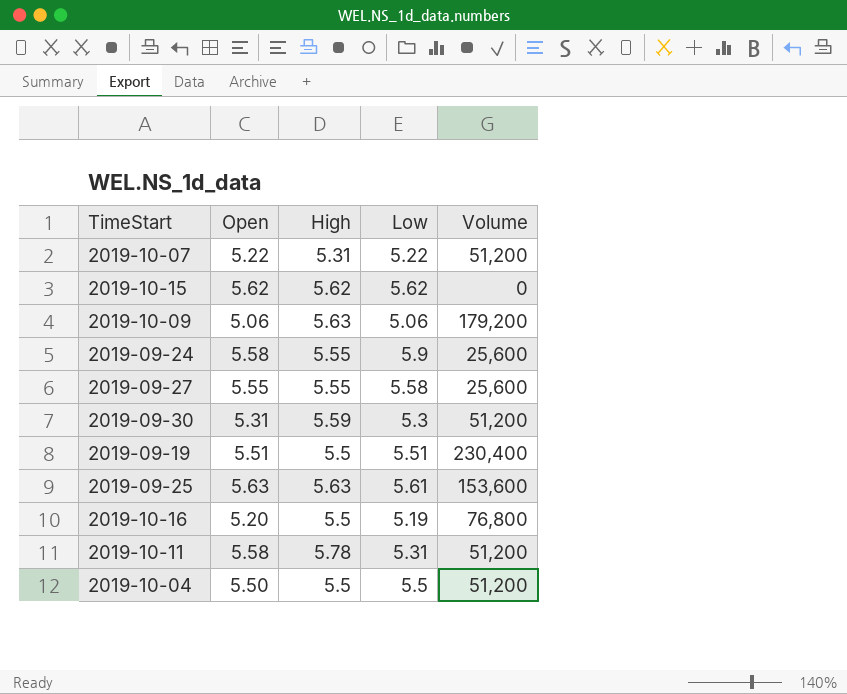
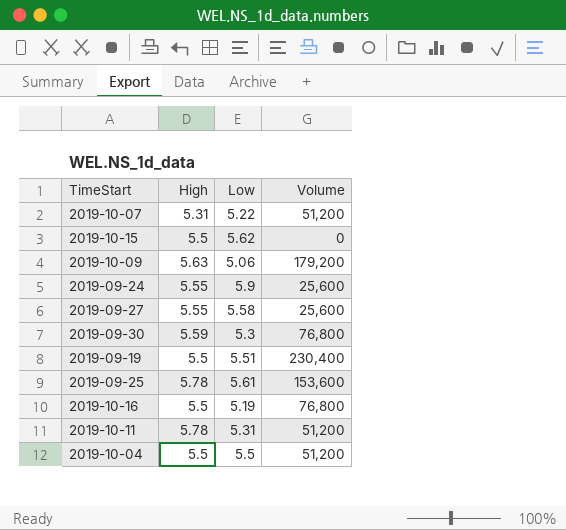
column Open | position: 2 -> none
2019-10-15 | High: 5.62 -> 5.5
2019-09-30 | Volume: 51,200 -> 76,800
2019-09-25 | High: 5.63 -> 5.78

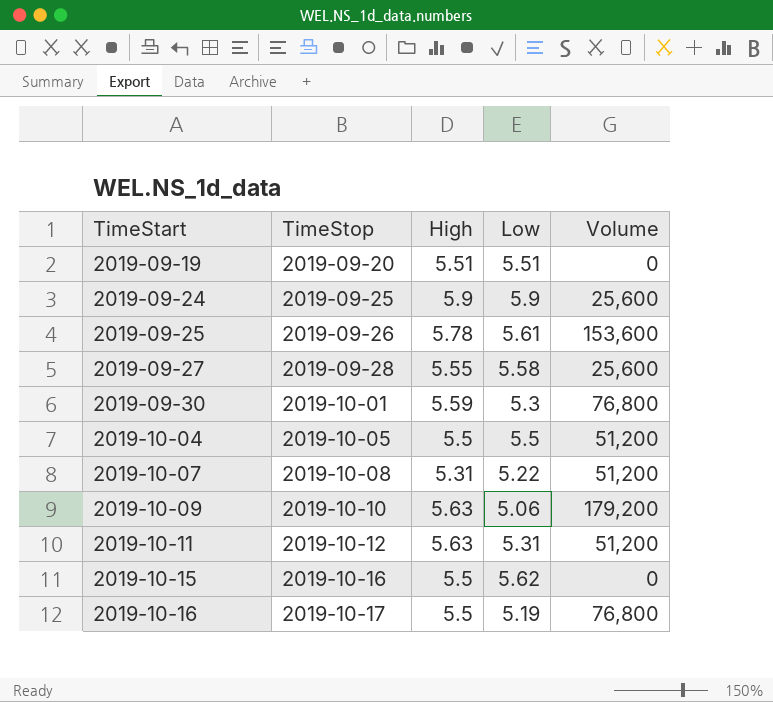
row order: none -> TimeStart ascending
column TimeStop | position: none -> 2
2019-09-19 | High: 5.5 -> 5.51
2019-09-19 | Volume: 230,400 -> 0
2019-09-24 | High: 5.55 -> 5.9
2019-10-11 | High: 5.78 -> 5.63

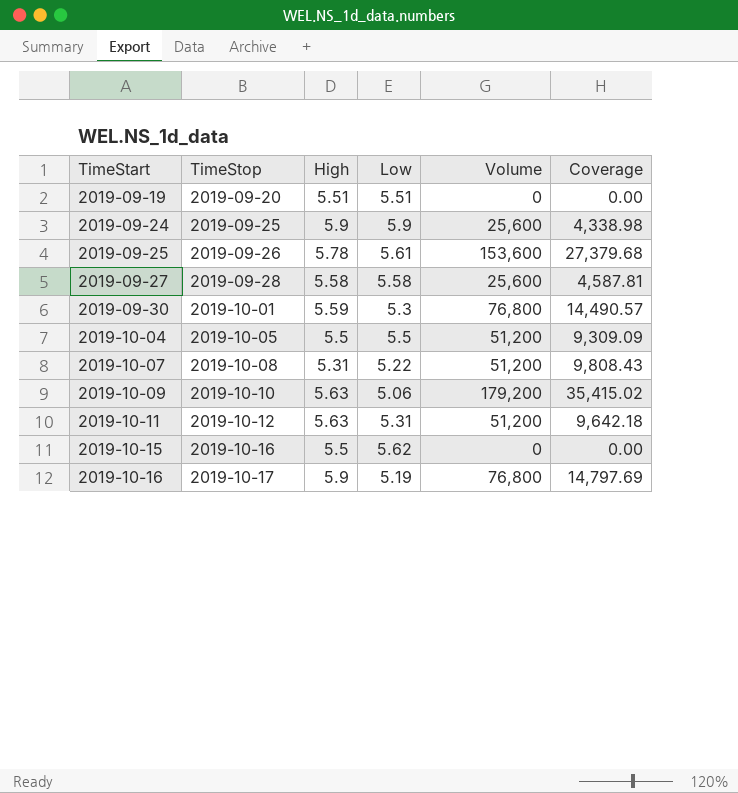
column Coverage | formula: none -> [Volume] / [Low]
2019-09-27 | High: 5.55 -> 5.58
2019-10-16 | High: 5.5 -> 5.9

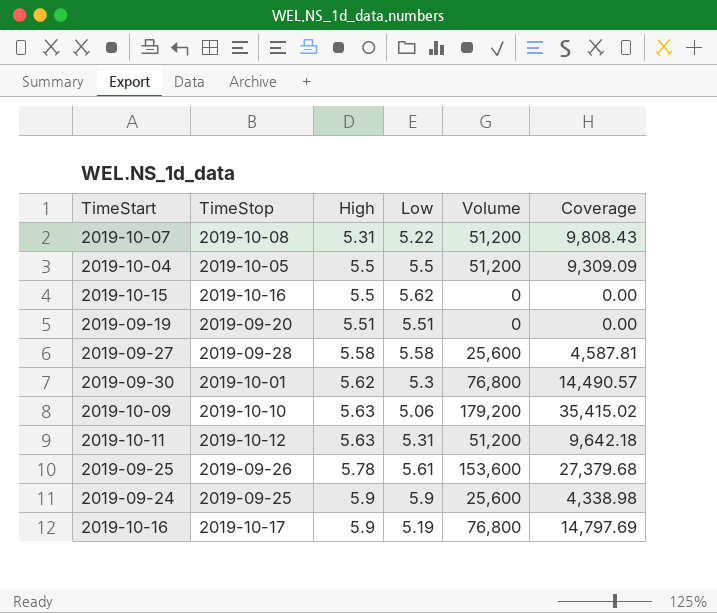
row order: TimeStart ascending -> High ascending
2019-09-30 | High: 5.59 -> 5.62

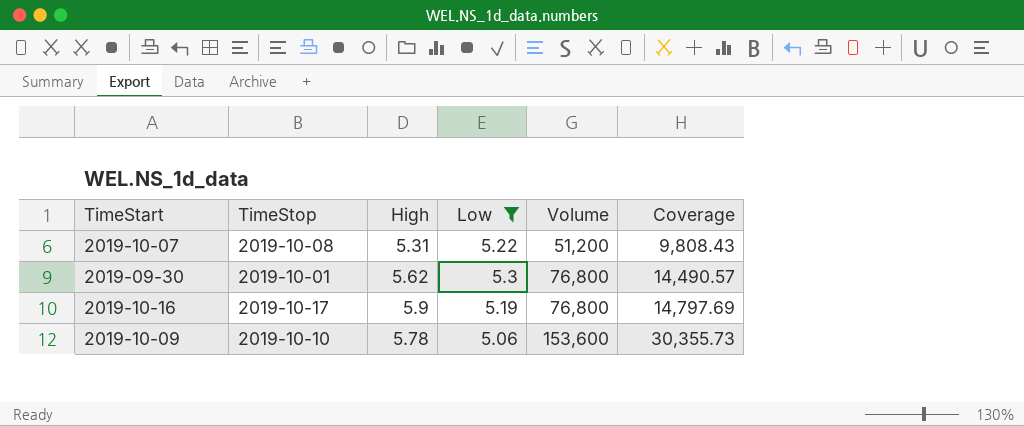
filter: none -> Low <= 5.3
row order: High ascending -> Volume ascending
2019-10-09 | High: 5.63 -> 5.78
2019-10-09 | Volume: 179,200 -> 153,600
2019-10-09 | Coverage: 35,415.02 -> 30,355.73

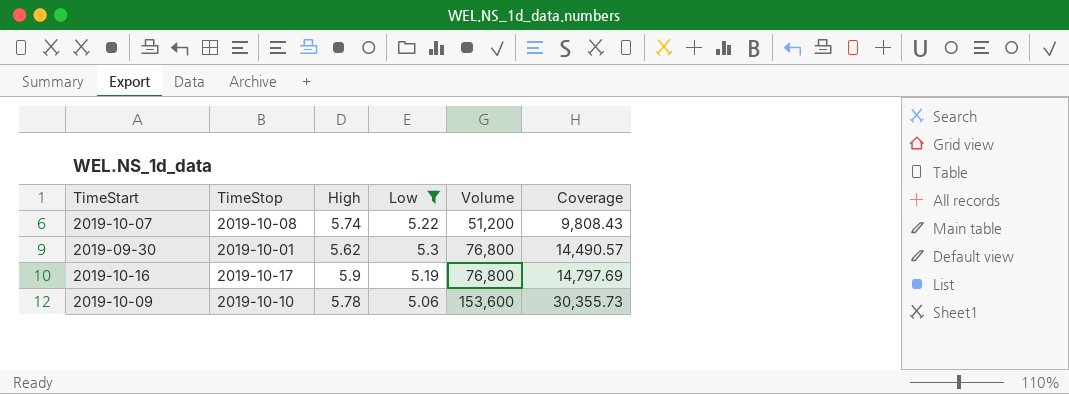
2019-10-07 | High: 5.31 -> 5.74

